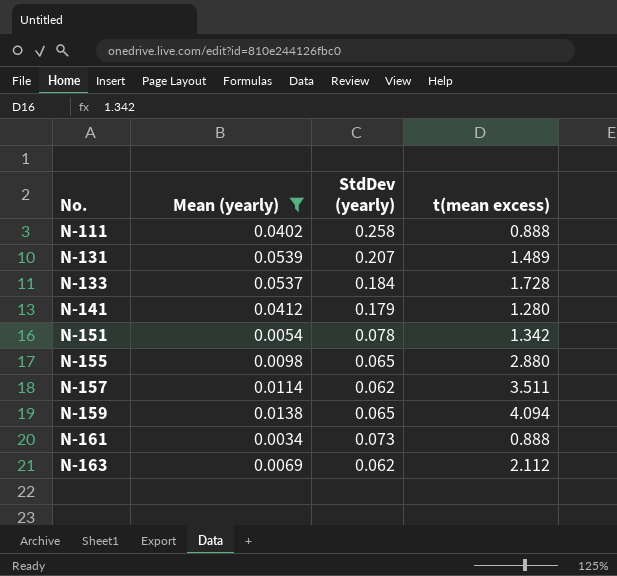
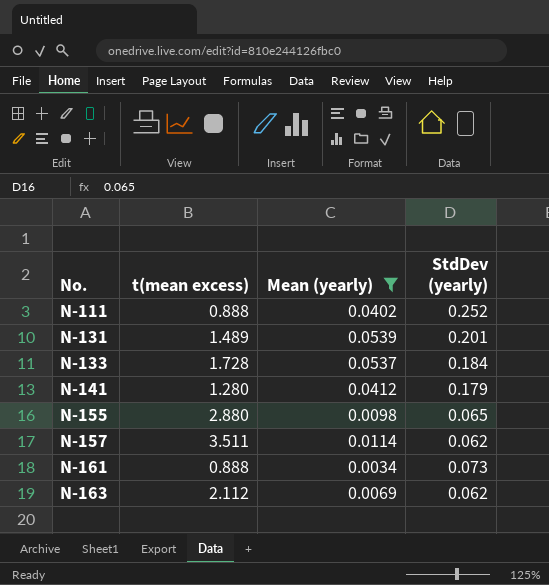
column t(mean excess) | position: 4 -> 2
row N-151: 0.0054 | 0.078 | 1.342 -> none
row N-159: 0.0138 | 0.065 | 4.094 -> none
N-111 | StdDev (yearly): 0.258 -> 0.252
N-131 | StdDev (yearly): 0.207 -> 0.201

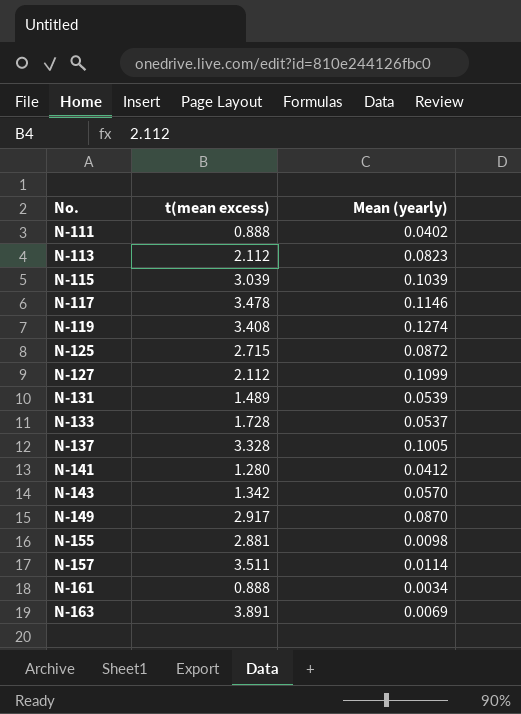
filter: Mean (yearly) <= 0.0539 -> none
column StdDev (yearly) | position: 4 -> none
N-155 | t(mean excess): 2.880 -> 2.881
N-163 | t(mean excess): 2.112 -> 3.891

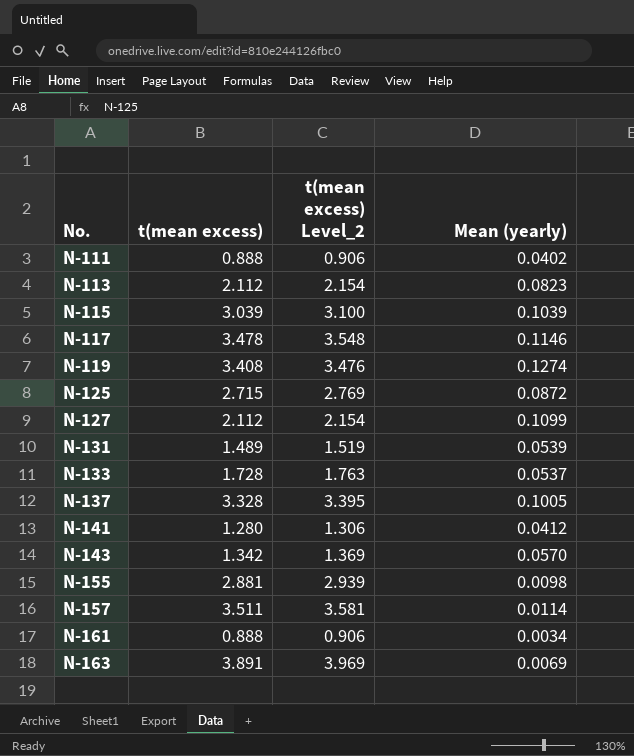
column t(mean excess) Level_2 | formula: none -> [t(mean excess)] * 1.02
row N-149: 2.917 | 0.0870 -> none

